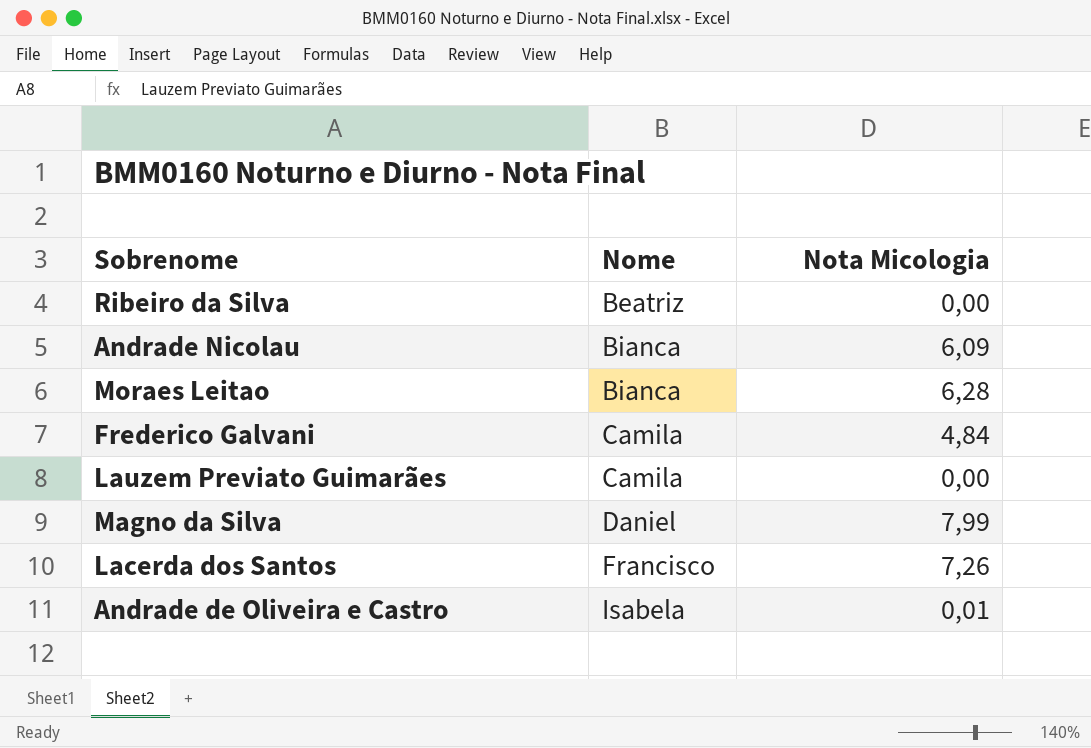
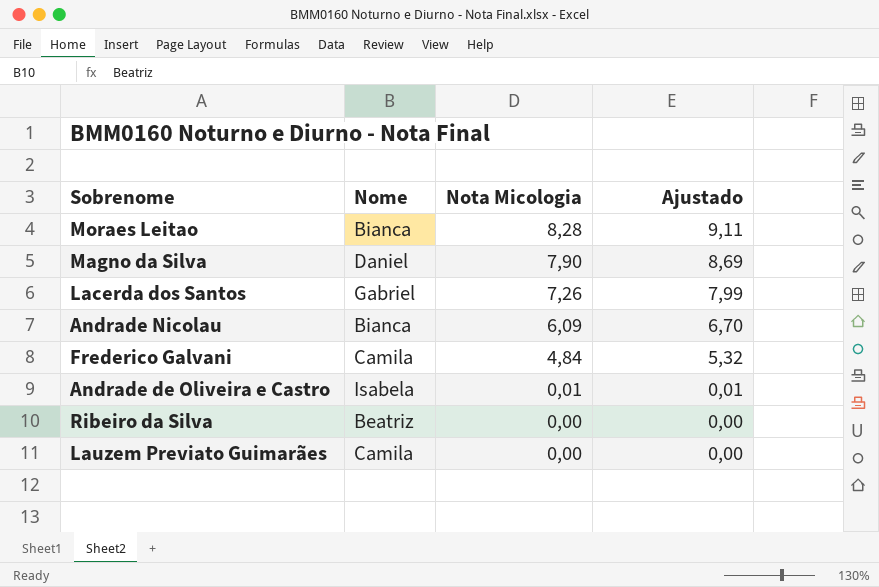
row order: Nome ascending -> Nota Micologia descending
column Ajustado | formula: none -> [Nota Micologia] * 1,1
Moraes Leitao | Nota Micologia: 6,28 -> 8,28
Magno da Silva | Nota Micologia: 7,99 -> 7,90
Lacerda dos Santos | Nome: Francisco -> Gabriel

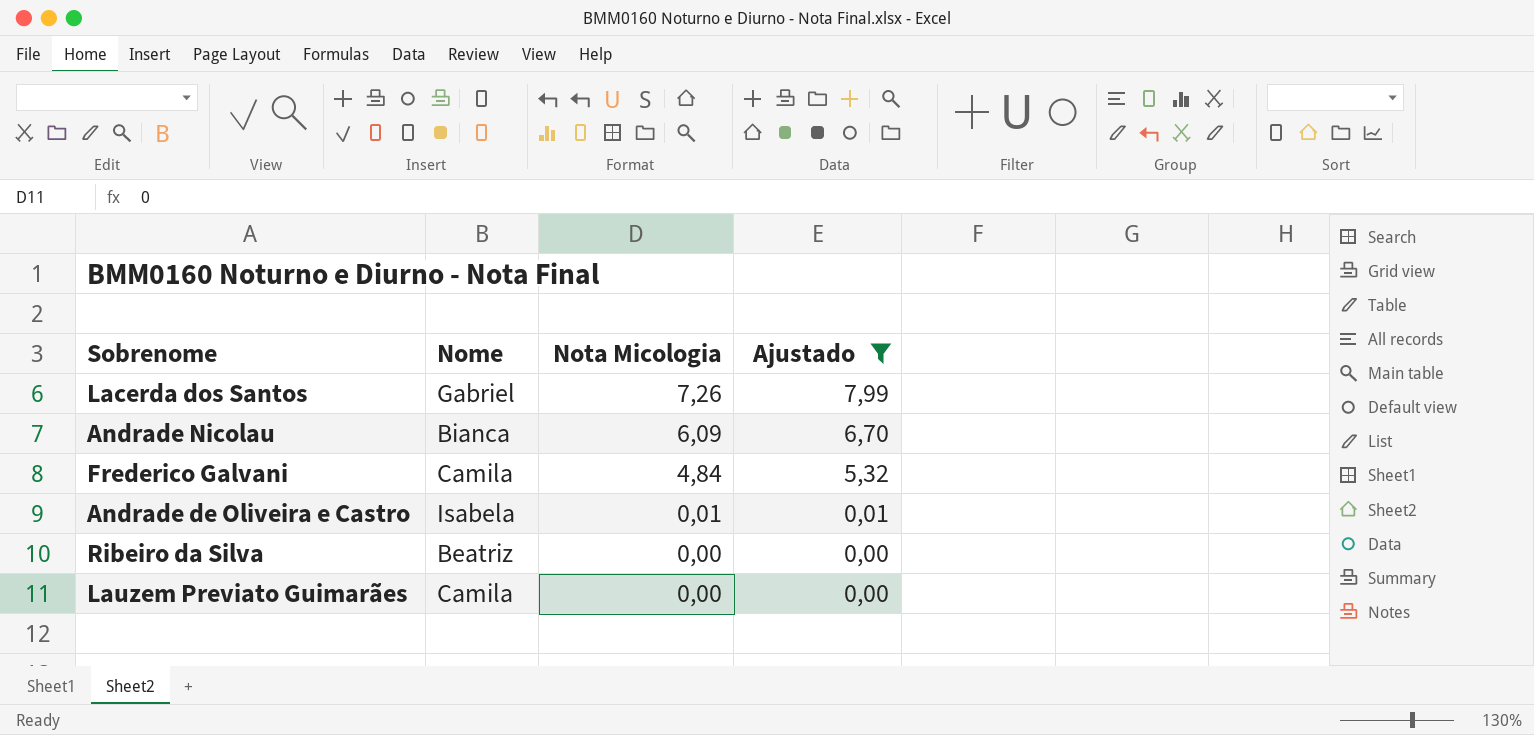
filter: none -> Ajustado <= 7,99

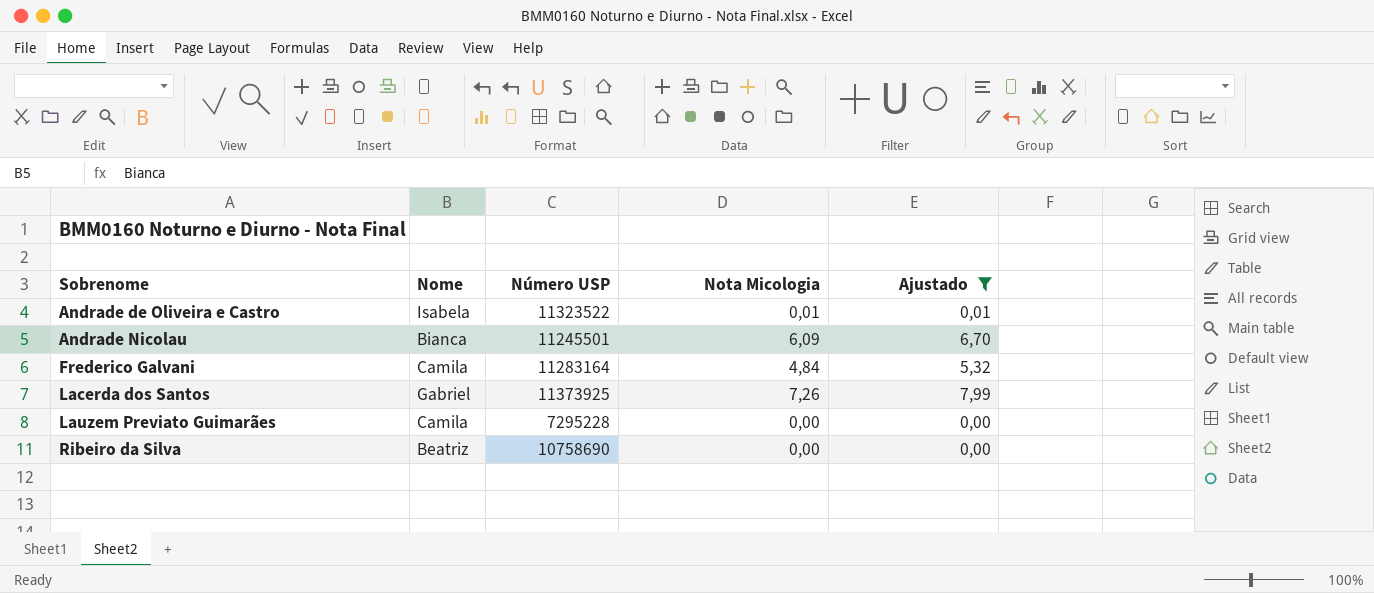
row order: Nota Micologia descending -> Sobrenome ascending
column Número USP | position: none -> 3

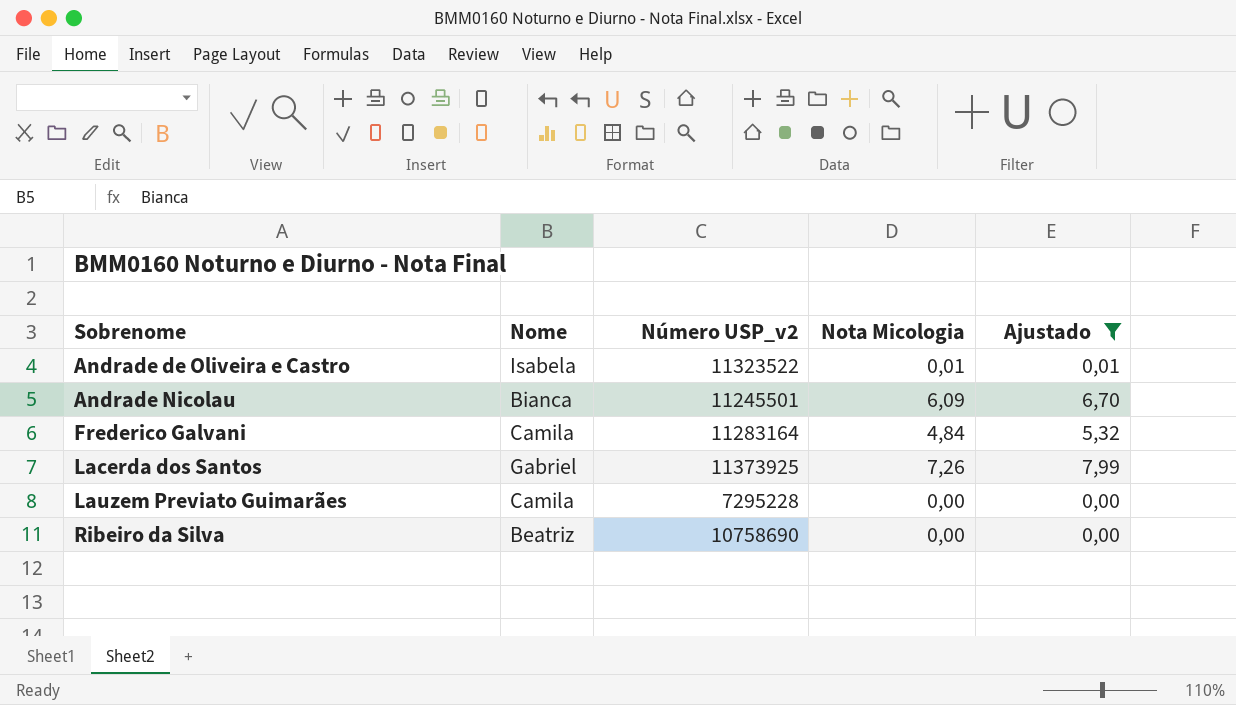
column name: Número USP -> Número USP_v2

